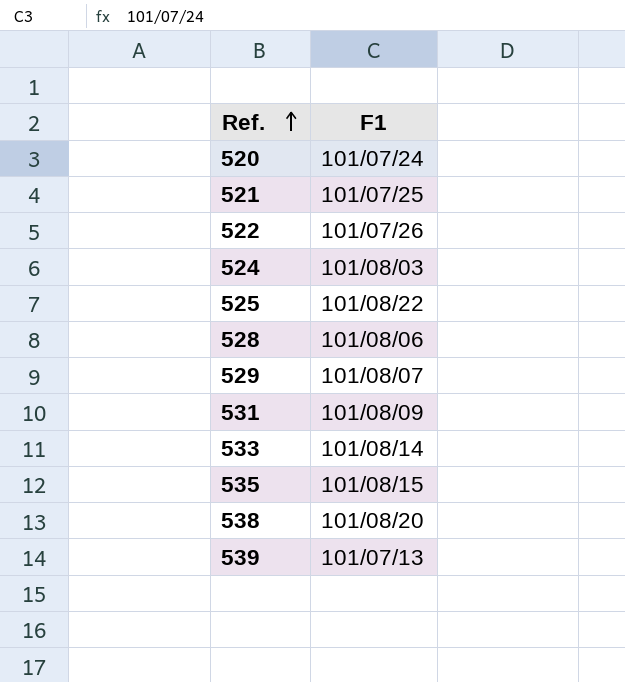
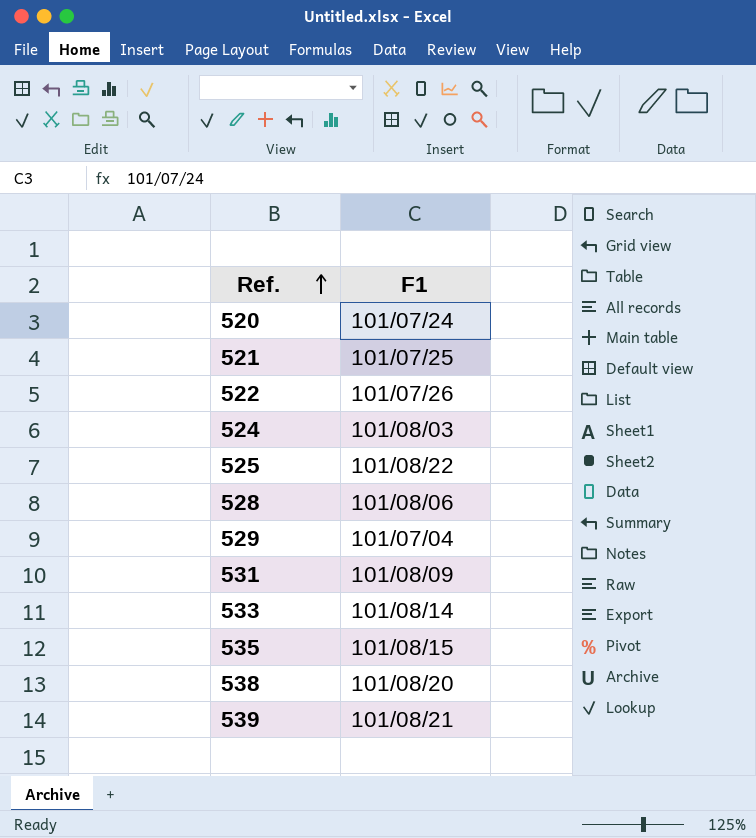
529 | F1: 101/08/07 -> 101/07/04
539 | F1: 101/07/13 -> 101/08/21

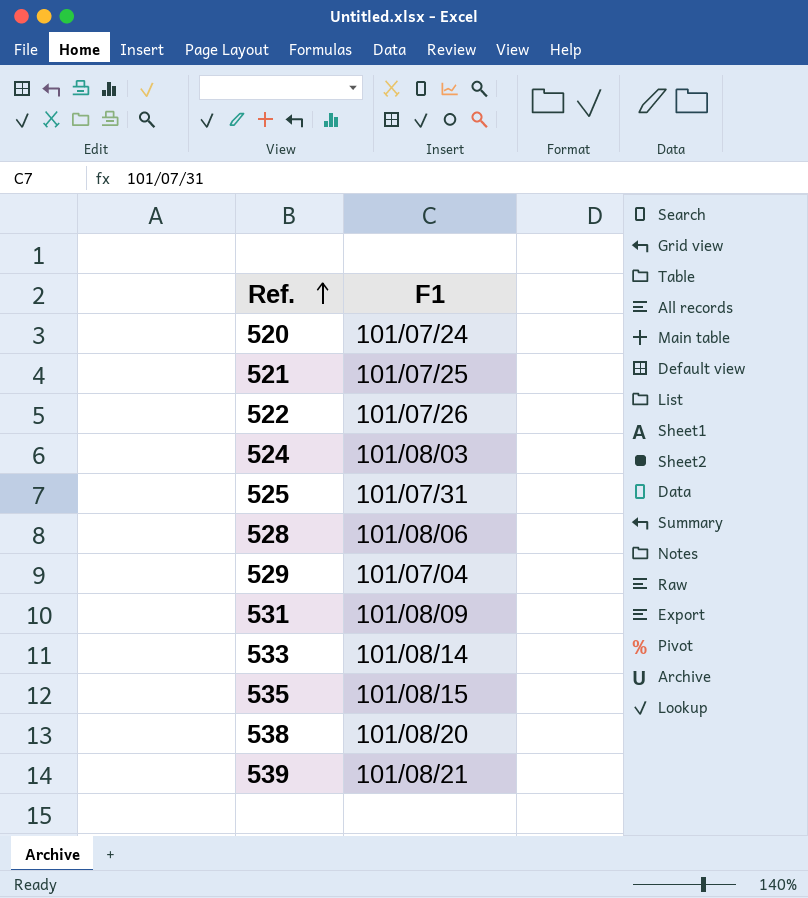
525 | F1: 101/08/22 -> 101/07/31

